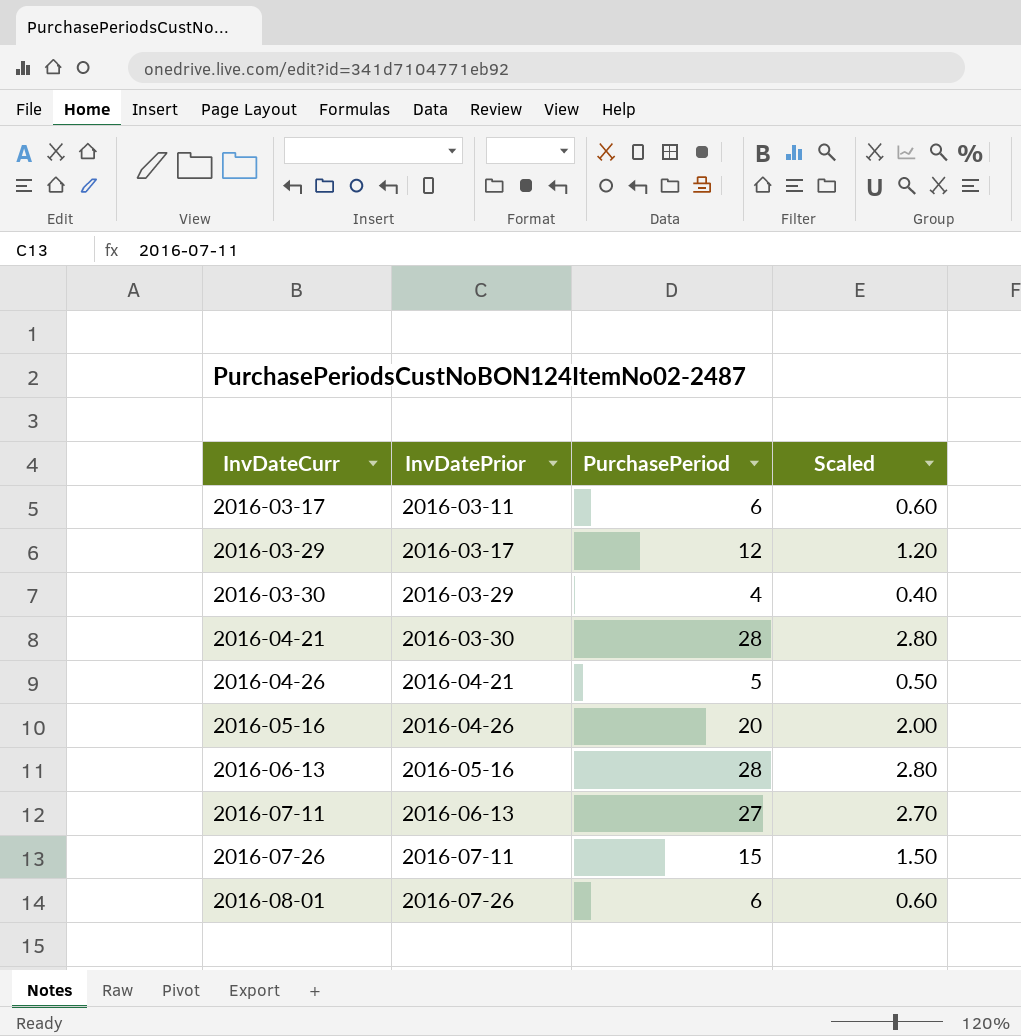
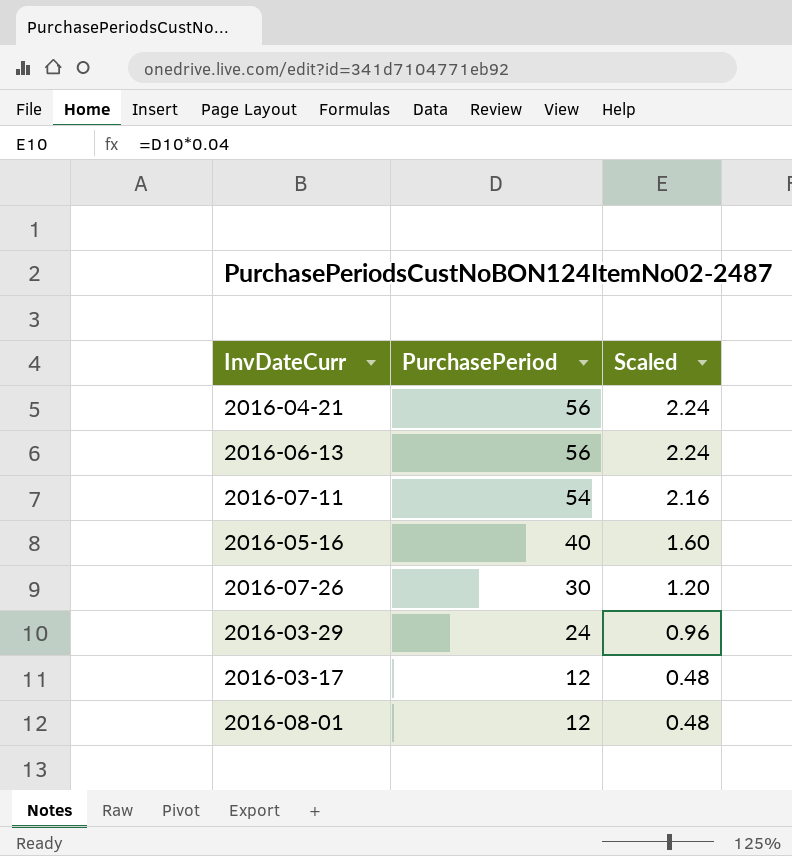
row order: InvDateCurr ascending -> PurchasePeriod descending
column InvDatePrior | position: 2 -> none
column Scaled | formula: [PurchasePeriod] * 0.1 -> [PurchasePeriod] * 0.04
row 2016-03-30: 2016-03-29 | 4 | 0.40 -> none
row 2016-04-26: 2016-04-21 | 5 | 0.50 -> none
2016-04-21 | PurchasePeriod: 28 -> 56
2016-06-13 | PurchasePeriod: 28 -> 56
2016-07-11 | PurchasePeriod: 27 -> 54
2016-05-16 | PurchasePeriod: 20 -> 40
2016-07-26 | PurchasePeriod: 15 -> 30
2016-03-29 | PurchasePeriod: 12 -> 24
2016-03-17 | PurchasePeriod: 6 -> 12
2016-08-01 | PurchasePeriod: 6 -> 12

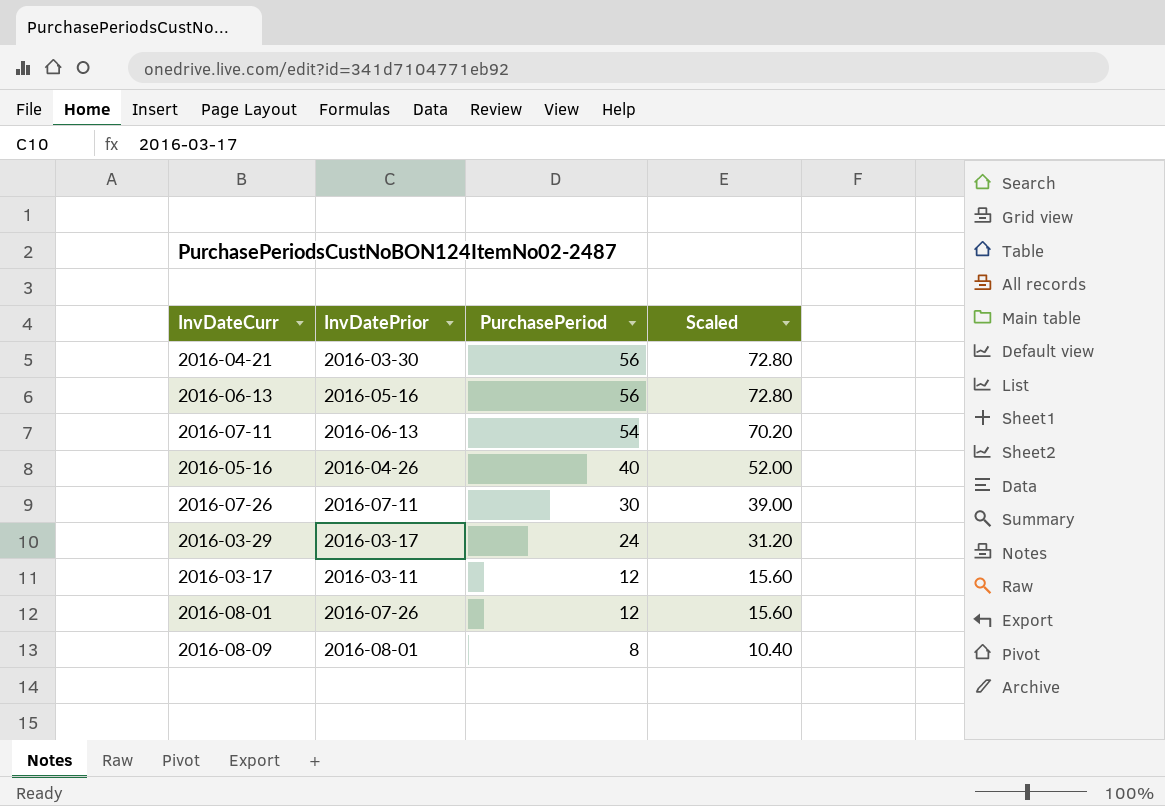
column InvDatePrior | position: none -> 2
column Scaled | formula: [PurchasePeriod] * 0.04 -> [PurchasePeriod] * 1.3
row 2016-08-09: none -> 2016-08-01 | 8 | 10.40

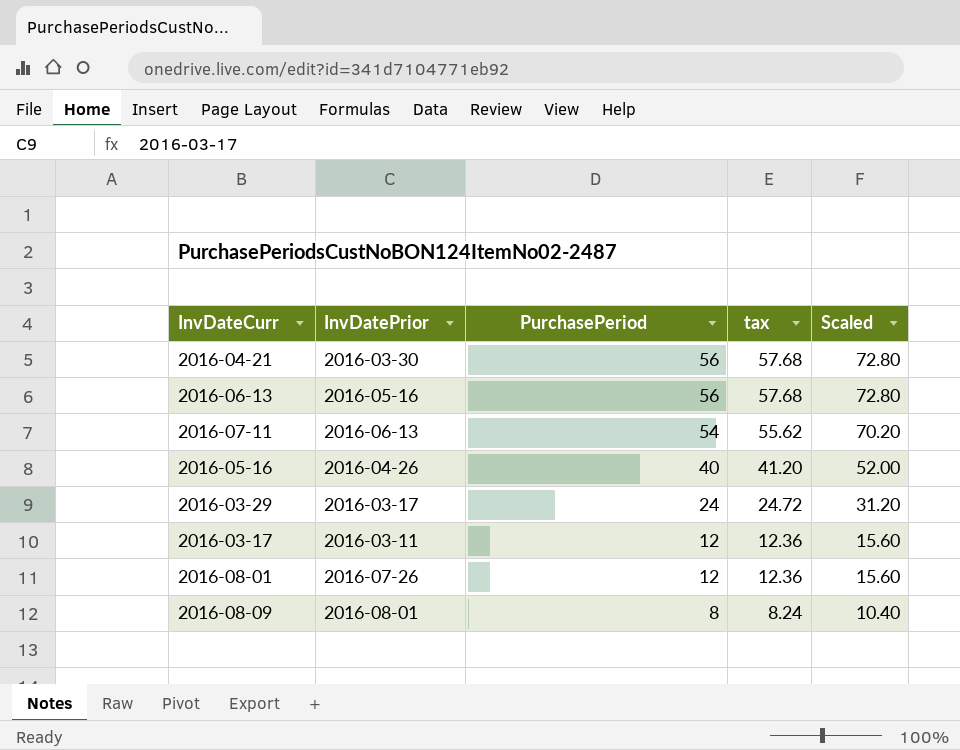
column tax | formula: none -> [PurchasePeriod] * 1.03
row 2016-07-26: 2016-07-11 | 30 | 39.00 -> none

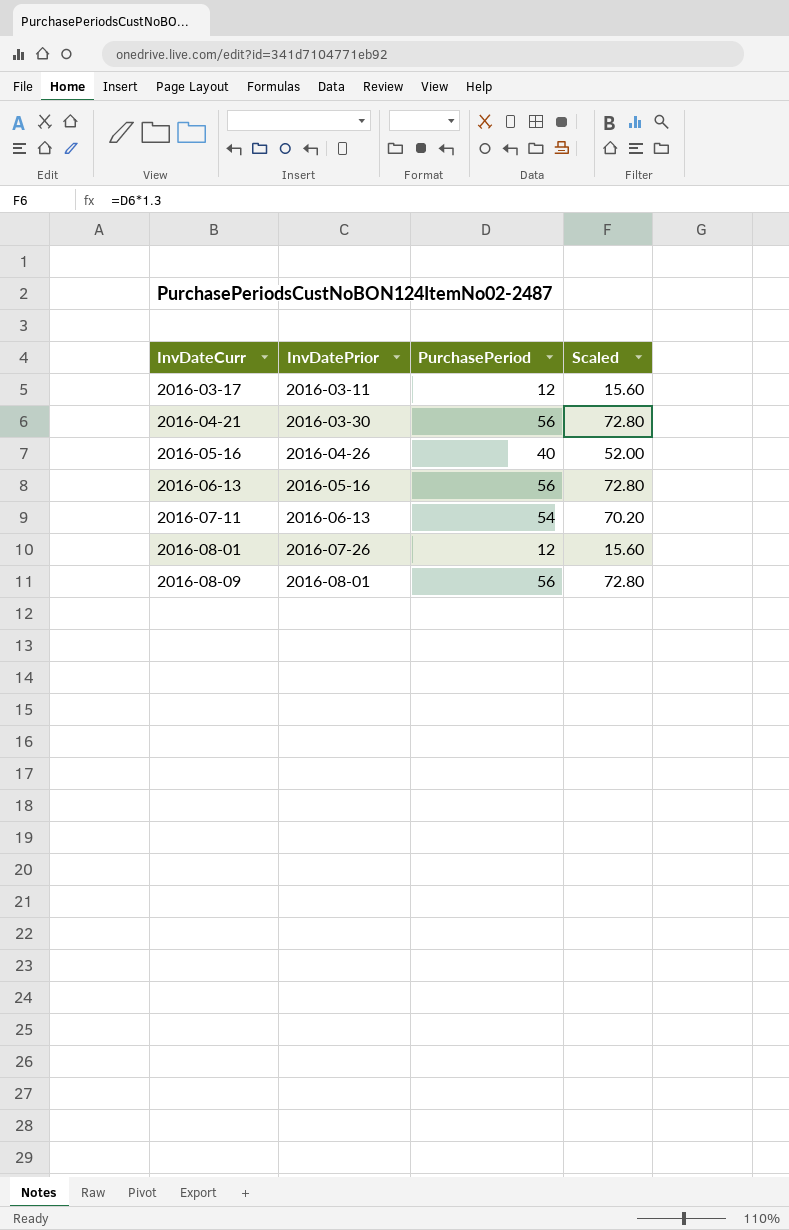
row order: PurchasePeriod descending -> InvDateCurr ascending
column tax | formula: [PurchasePeriod] * 1.03 -> none
row 2016-03-29: 2016-03-17 | 24 | 24.72 | 31.20 -> none
2016-08-09 | PurchasePeriod: 8 -> 56
2016-08-09 | Scaled: 10.40 -> 72.80

